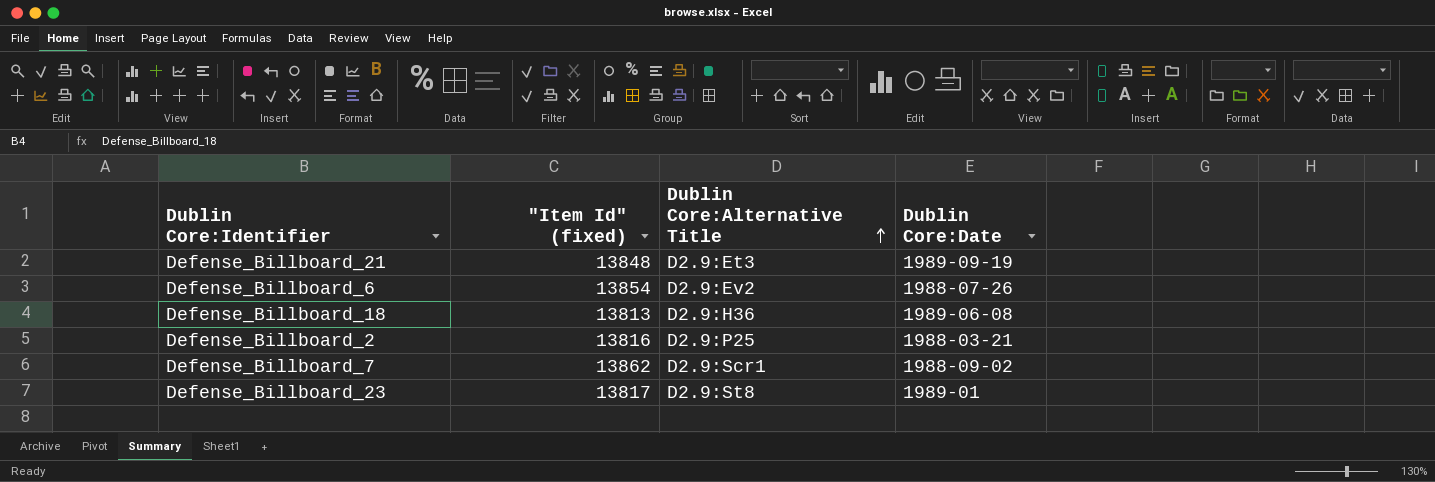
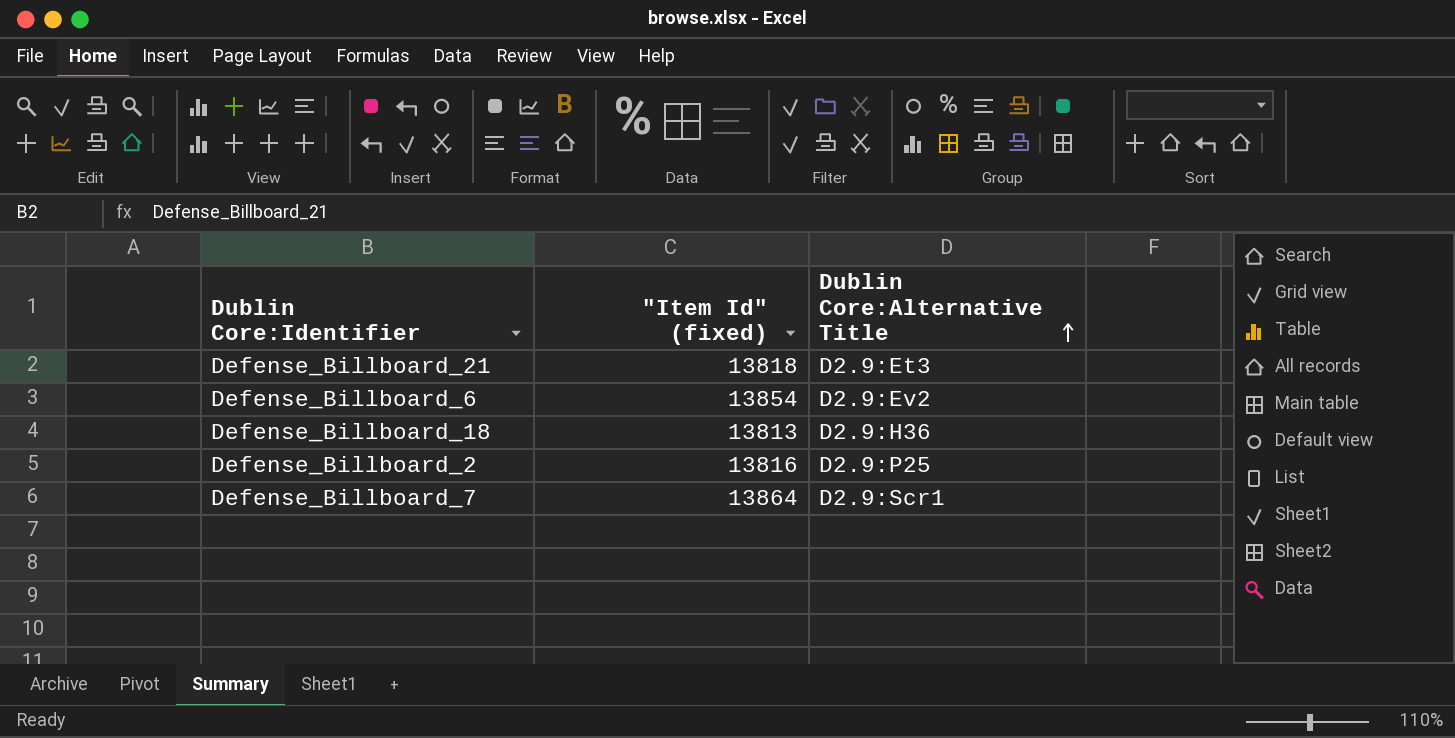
column Dublin Core:Date | position: 4 -> none
row Defense_Billboard_23: 13817 | D2.9:St8 | 1989-01 -> none
Defense_Billboard_21 | "Item Id" (fixed): 13848 -> 13818
Defense_Billboard_7 | "Item Id" (fixed): 13862 -> 13864

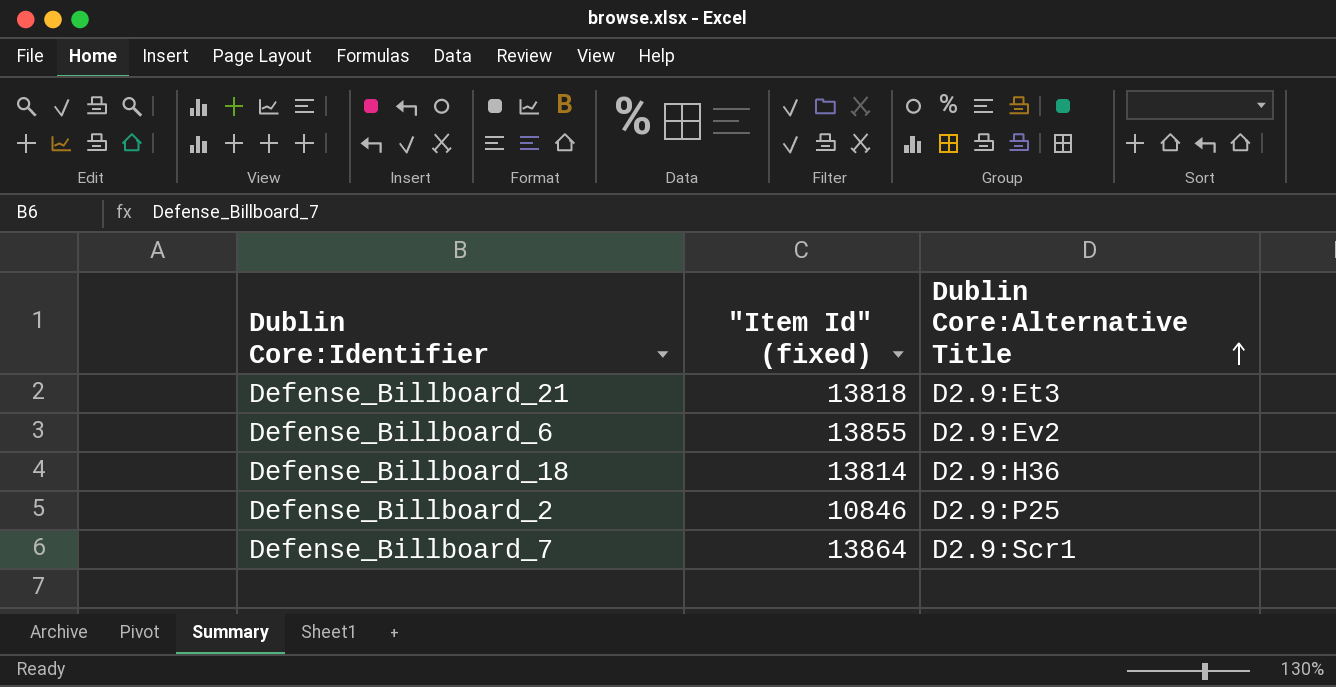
Defense_Billboard_6 | "Item Id" (fixed): 13854 -> 13855
Defense_Billboard_18 | "Item Id" (fixed): 13813 -> 13814
Defense_Billboard_2 | "Item Id" (fixed): 13816 -> 10846

